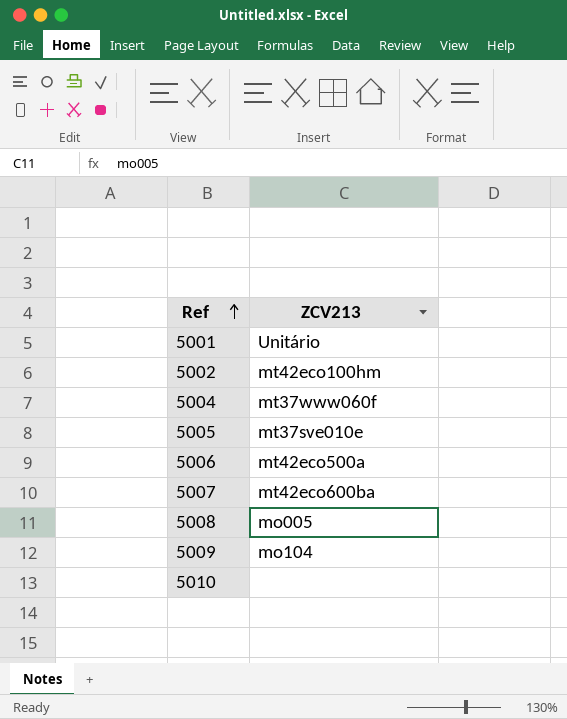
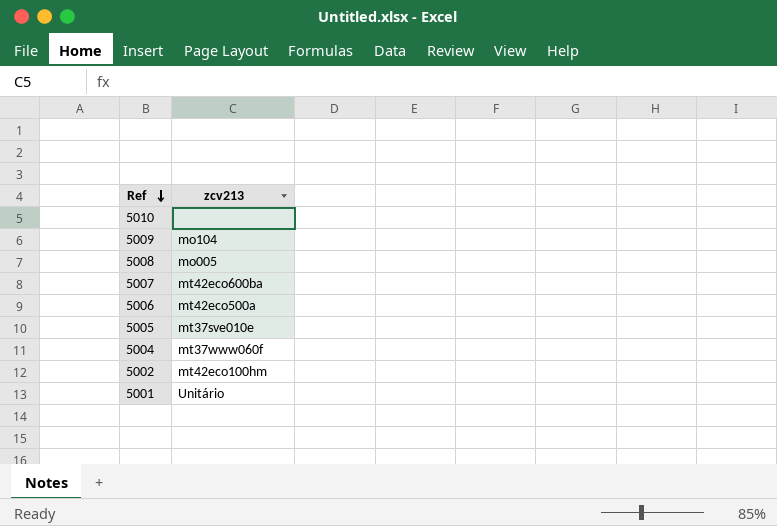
row order: Ref ascending -> Ref descending
column name: ZCV213 -> zcv213

